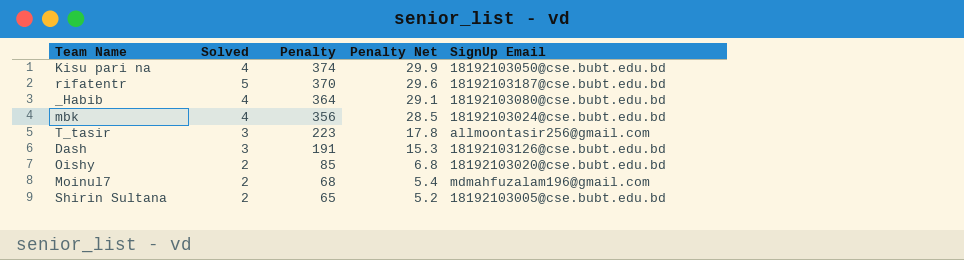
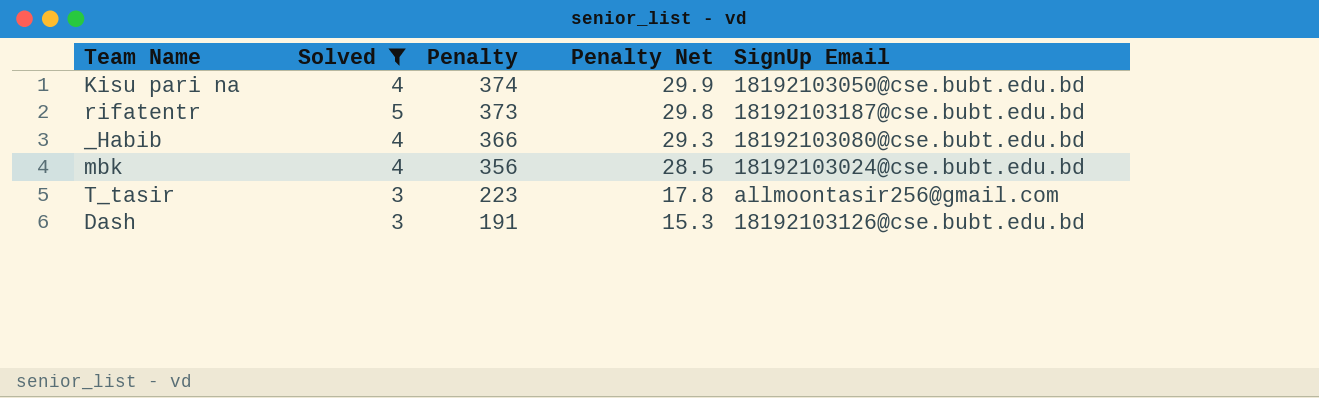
filter: none -> Solved != 2
rifatentr | Penalty: 370 -> 373
rifatentr | Penalty Net: 29.6 -> 29.8
_Habib | Penalty: 364 -> 366
_Habib | Penalty Net: 29.1 -> 29.3

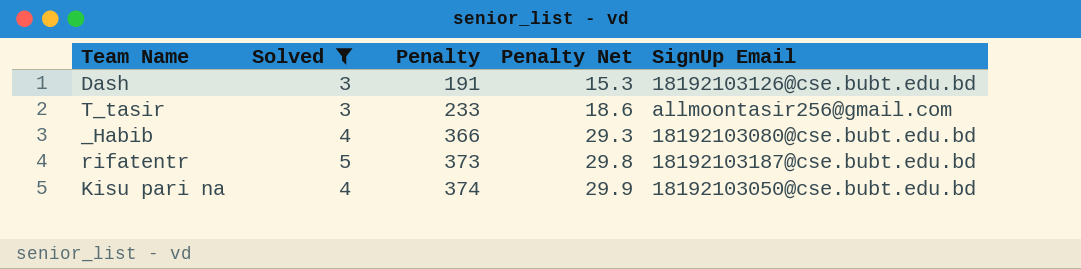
row order: Penalty descending -> Penalty ascending
row mbk: 4 | 356 | 28.5 | 18192103024@cse.bubt.edu.bd -> none
T_tasir | Penalty: 223 -> 233
T_tasir | Penalty Net: 17.8 -> 18.6

